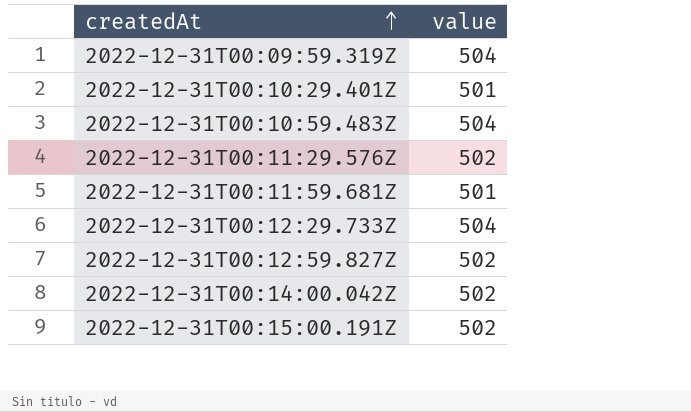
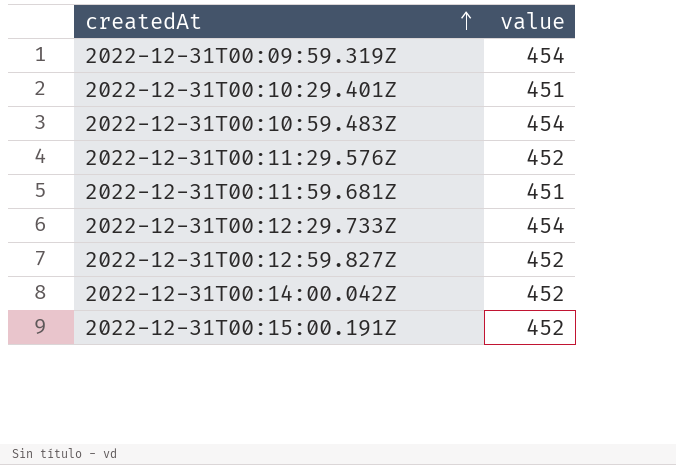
2022-12-31T00:09:59.319Z | value: 504 -> 454
2022-12-31T00:10:29.401Z | value: 501 -> 451
2022-12-31T00:10:59.483Z | value: 504 -> 454
2022-12-31T00:11:29.576Z | value: 502 -> 452
2022-12-31T00:11:59.681Z | value: 501 -> 451
2022-12-31T00:12:29.733Z | value: 504 -> 454
2022-12-31T00:12:59.827Z | value: 502 -> 452
2022-12-31T00:14:00.042Z | value: 502 -> 452
2022-12-31T00:15:00.191Z | value: 502 -> 452

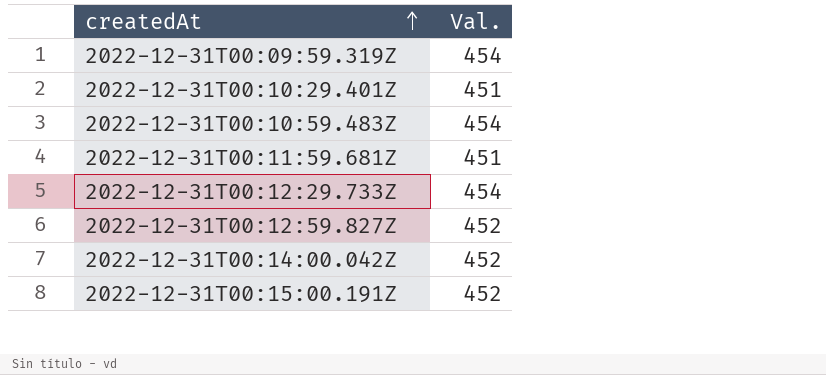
column name: value -> Val.
row 2022-12-31T00:11:29.576Z: 452 -> none

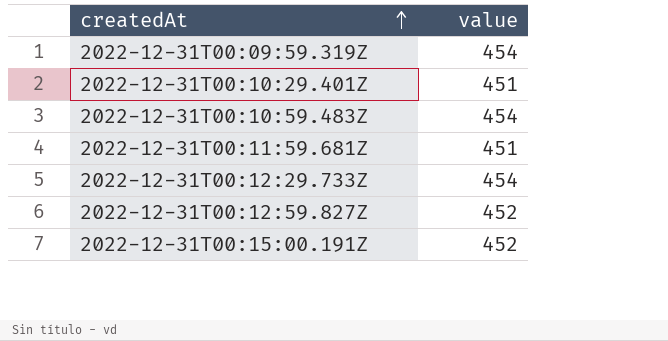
column name: Val. -> value
row 2022-12-31T00:14:00.042Z: 452 -> none

